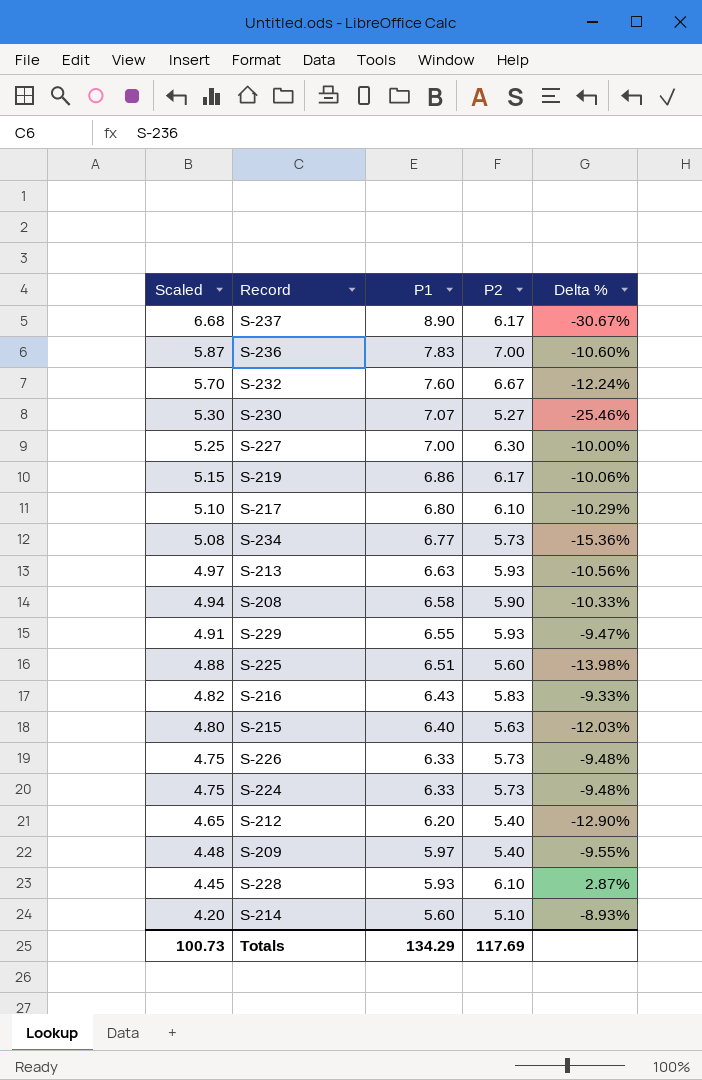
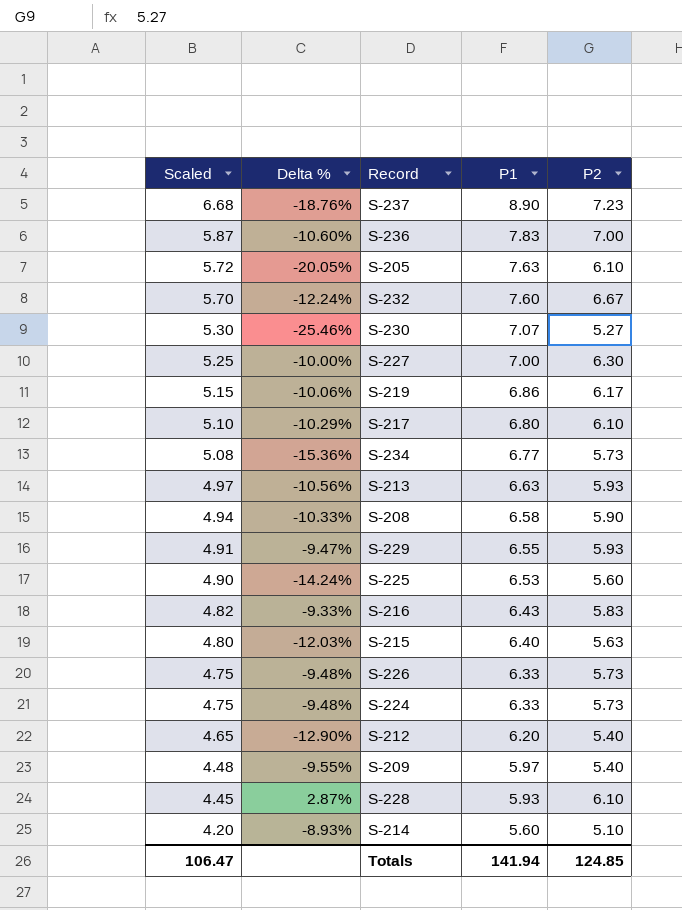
column Delta % | position: 5 -> 2
S-237 | Delta %: -30.67% -> -18.76%
S-237 | P2: 6.17 -> 7.23
row S-205: none -> 5.72 | -20.05% | 7.63 | 6.10
S-225 | Scaled: 4.88 -> 4.90
S-225 | Delta %: -13.98% -> -14.24%
S-225 | P1: 6.51 -> 6.53
Totals | Scaled: 100.73 -> 106.47
Totals | P1: 134.29 -> 141.94
Totals | P2: 117.69 -> 124.85

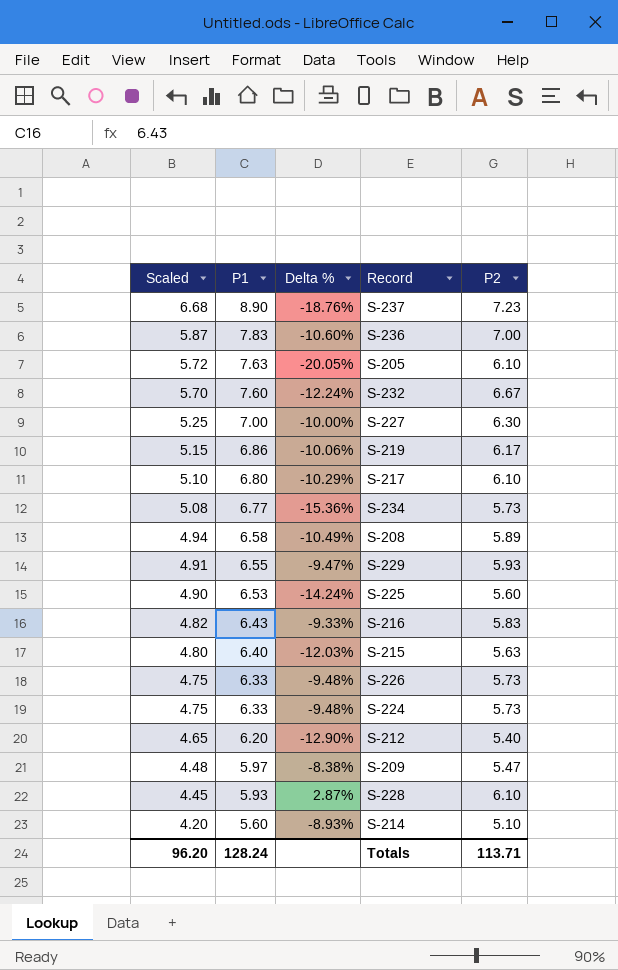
column P1 | position: 4 -> 2
row S-230: 5.30 | -25.46% | 7.07 | 5.27 -> none
row S-213: 4.97 | -10.56% | 6.63 | 5.93 -> none
S-208 | Delta %: -10.33% -> -10.49%
S-208 | P2: 5.90 -> 5.89
S-209 | Delta %: -9.55% -> -8.38%
S-209 | P2: 5.40 -> 5.47
Totals | Scaled: 106.47 -> 96.20
Totals | P1: 141.94 -> 128.24
Totals | P2: 124.85 -> 113.71

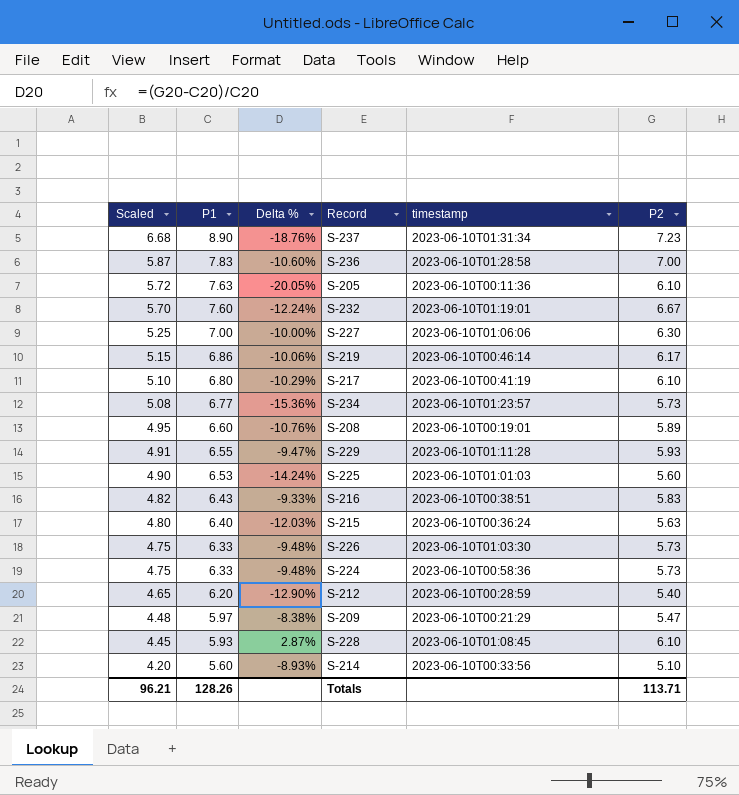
column timestamp | position: none -> 5
S-208 | Scaled: 4.94 -> 4.95
S-208 | P1: 6.58 -> 6.60
S-208 | Delta %: -10.49% -> -10.76%
Totals | Scaled: 96.20 -> 96.21
Totals | P1: 128.24 -> 128.26

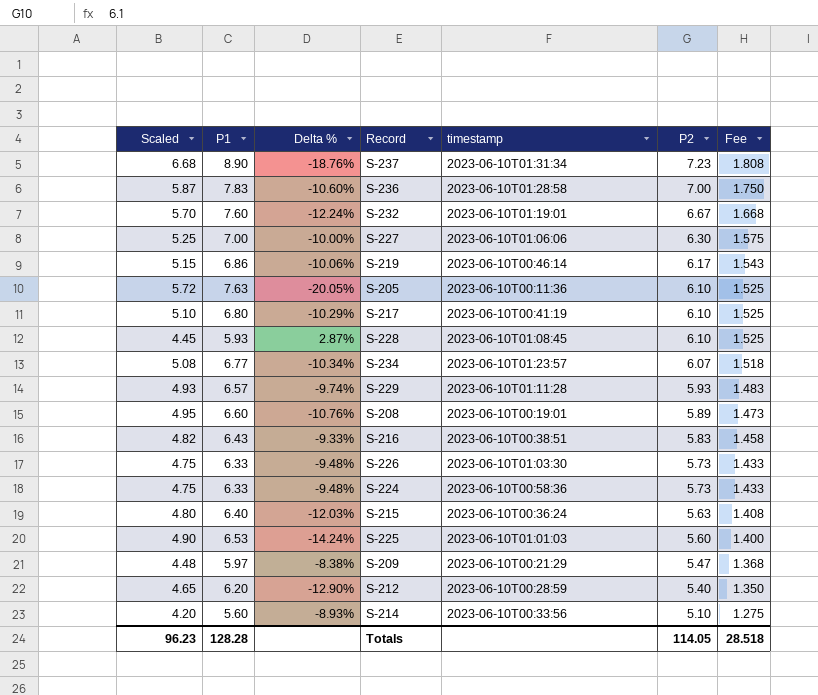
row order: Scaled descending -> P2 descending
column Fee | formula: none -> [P2] * 0.25
S-234 | Delta %: -15.36% -> -10.34%
S-234 | P2: 5.73 -> 6.07
S-229 | Scaled: 4.91 -> 4.93
S-229 | P1: 6.55 -> 6.57
S-229 | Delta %: -9.47% -> -9.74%
Totals | Scaled: 96.21 -> 96.23
Totals | P1: 128.26 -> 128.28
Totals | P2: 113.71 -> 114.05

